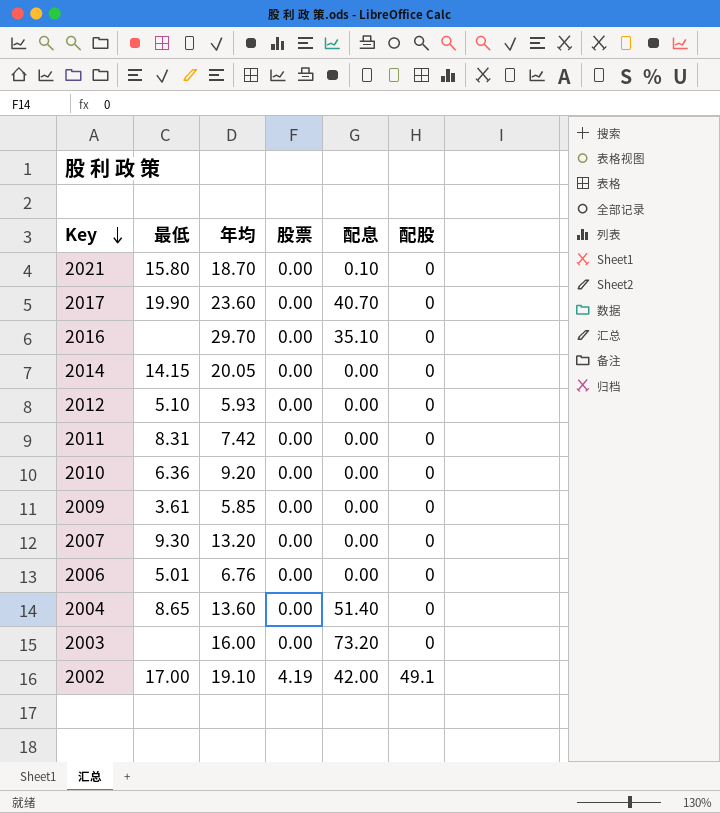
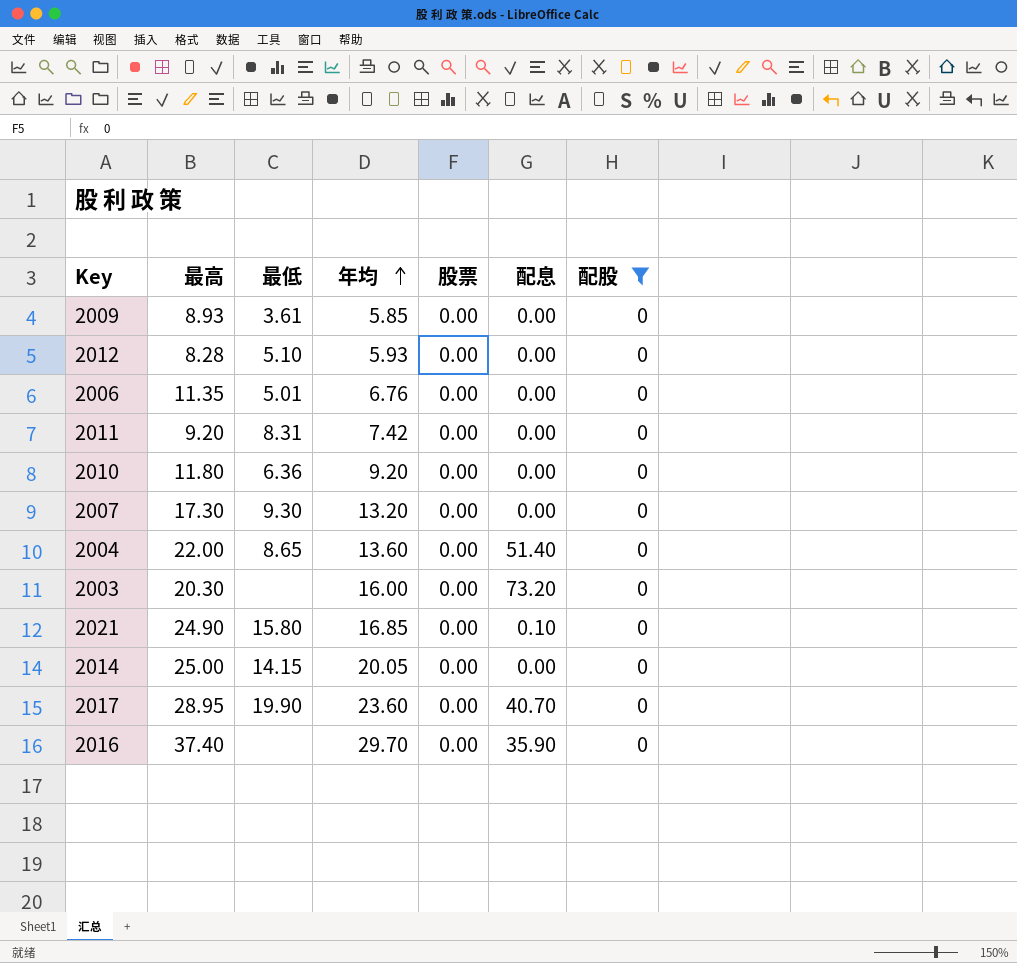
filter: none -> 配股 = 0
row order: Key descending -> 年均 ascending
column 最高 | position: none -> 2
2021 | 年均: 18.70 -> 16.85
2016 | 配息: 35.10 -> 35.90

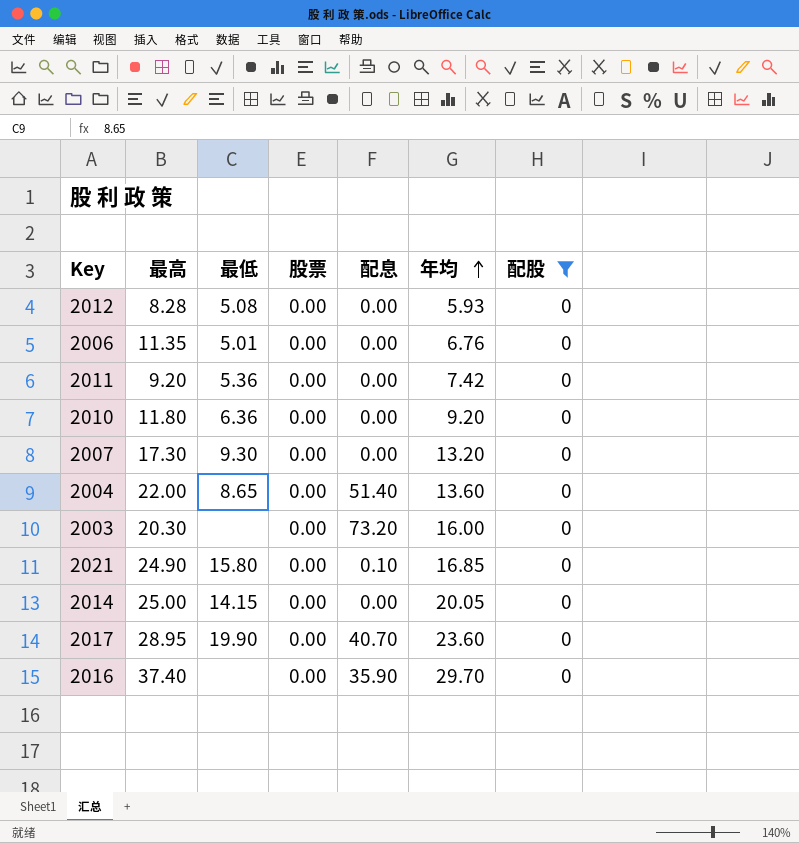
column 年均 | position: 4 -> 6
row 2009: 8.93 | 3.61 | 5.85 | 0.00 | 0.00 | 0 -> none
2012 | 最低: 5.10 -> 5.08
2011 | 最低: 8.31 -> 5.36

